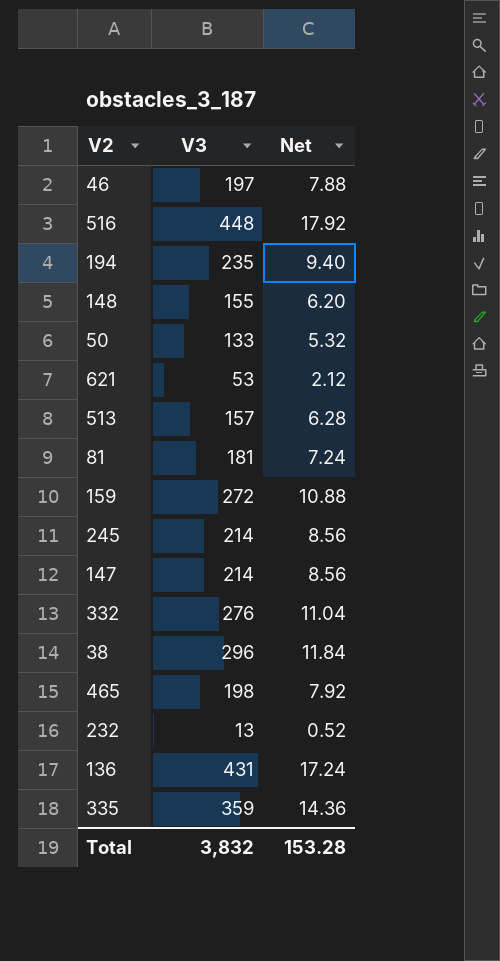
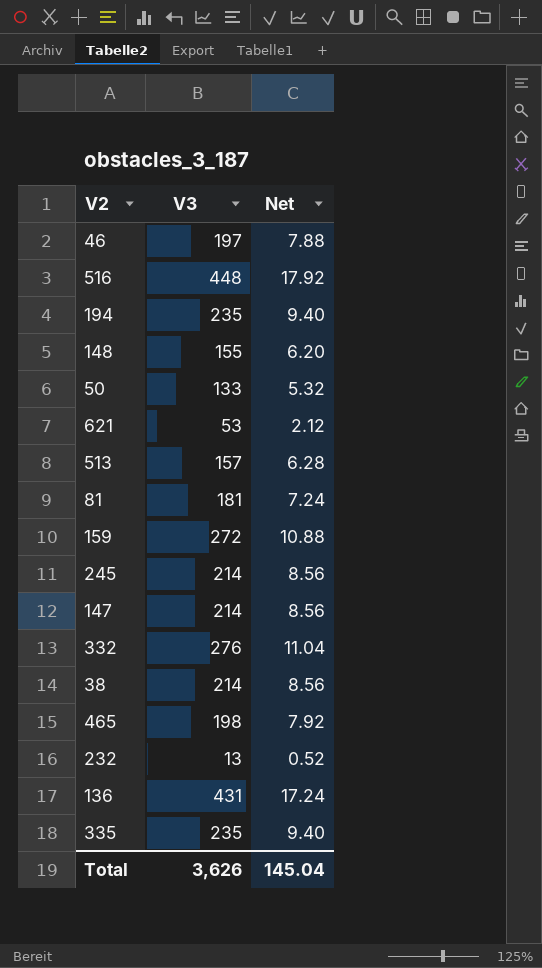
38 | V3: 296 -> 214
38 | Net: 11.84 -> 8.56
335 | V3: 359 -> 235
335 | Net: 14.36 -> 9.40
Total | V3: 3,832 -> 3,626
Total | Net: 153.28 -> 145.04

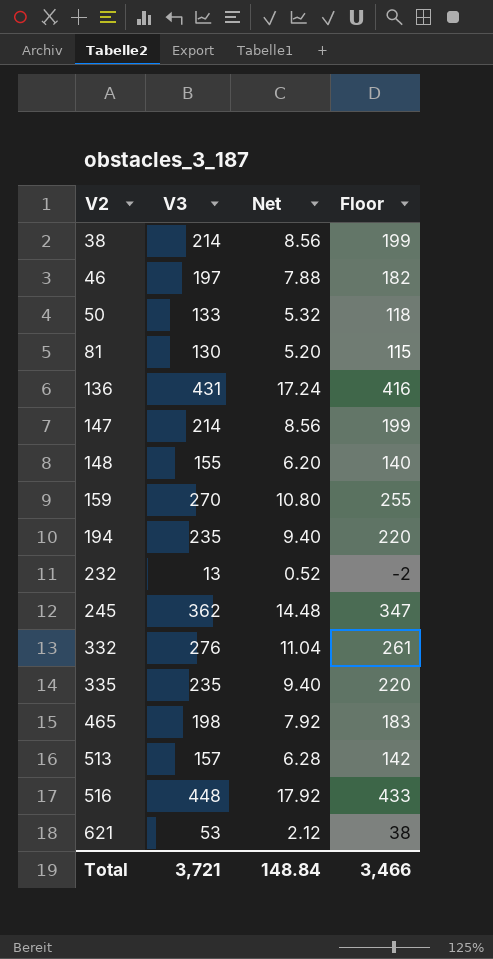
row order: none -> V2 ascending
column Floor | formula: none -> [V3] - 15
81 | V3: 181 -> 130
81 | Net: 7.24 -> 5.20
159 | V3: 272 -> 270
159 | Net: 10.88 -> 10.80
245 | V3: 214 -> 362
245 | Net: 8.56 -> 14.48
Total | V3: 3,626 -> 3,721
Total | Net: 145.04 -> 148.84

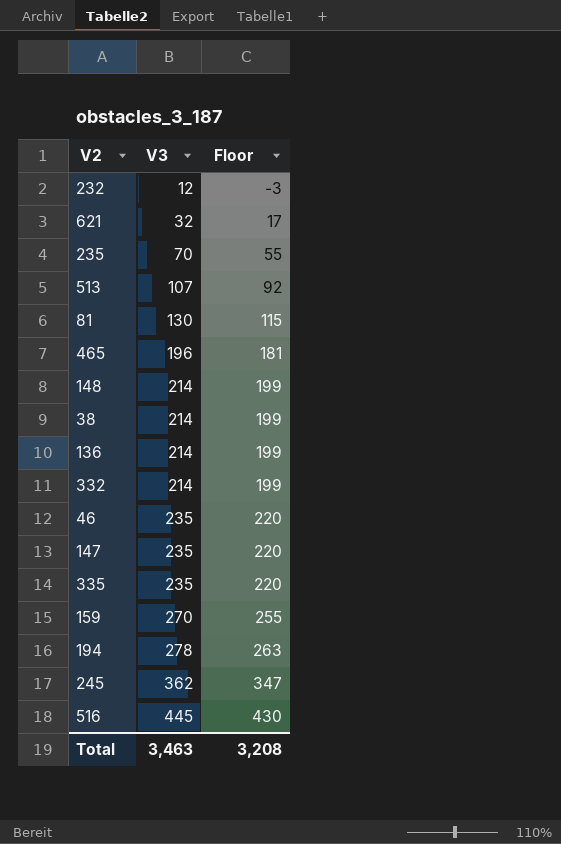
row order: V2 ascending -> V3 ascending
column Net | formula: [V3] * 0.04 -> none
row 50: 133 | 5.32 | 118 -> none
232 | V3: 13 -> 12
232 | Floor: -2 -> -3
621 | V3: 53 -> 32
621 | Floor: 38 -> 17
row 235: none -> 70 | 55
513 | V3: 157 -> 107
513 | Floor: 142 -> 92
465 | V3: 198 -> 196
465 | Floor: 183 -> 181
148 | V3: 155 -> 214
148 | Floor: 140 -> 199
136 | V3: 431 -> 214
136 | Floor: 416 -> 199
332 | V3: 276 -> 214
332 | Floor: 261 -> 199
46 | V3: 197 -> 235
46 | Floor: 182 -> 220
147 | V3: 214 -> 235
147 | Floor: 199 -> 220
194 | V3: 235 -> 278
194 | Floor: 220 -> 263
516 | V3: 448 -> 445
516 | Floor: 433 -> 430
Total | V3: 3,721 -> 3,463
Total | Floor: 3,466 -> 3,208

